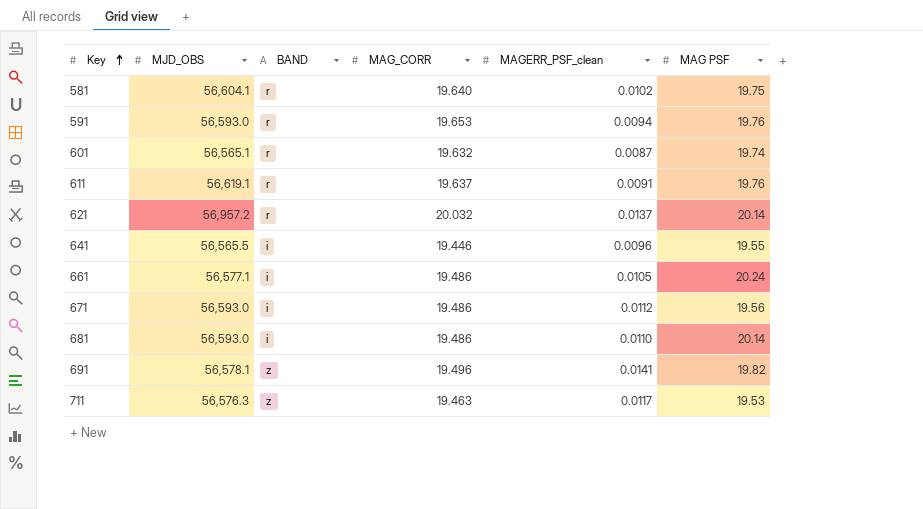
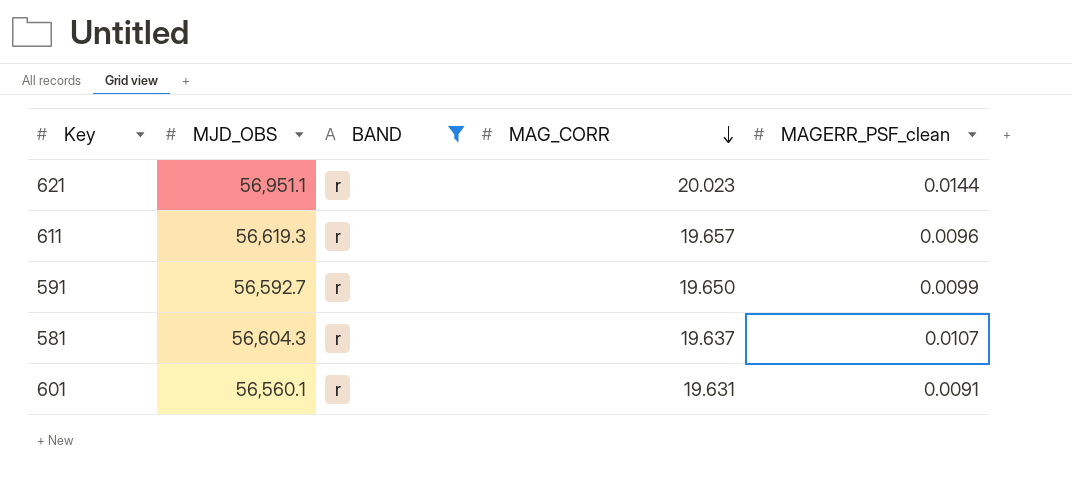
filter: none -> BAND = r
row order: Key ascending -> MAG_CORR descending
column MAG PSF | position: 6 -> none
621 | MJD_OBS: 56,957.2 -> 56,951.1
621 | MAG_CORR: 20.032 -> 20.023
621 | MAGERR_PSF_clean: 0.0137 -> 0.0144
611 | MJD_OBS: 56,619.1 -> 56,619.3
611 | MAG_CORR: 19.637 -> 19.657
611 | MAGERR_PSF_clean: 0.0091 -> 0.0096
591 | MJD_OBS: 56,593.0 -> 56,592.7
591 | MAG_CORR: 19.653 -> 19.650
591 | MAGERR_PSF_clean: 0.0094 -> 0.0099
581 | MJD_OBS: 56,604.1 -> 56,604.3
581 | MAG_CORR: 19.640 -> 19.637
581 | MAGERR_PSF_clean: 0.0102 -> 0.0107
601 | MJD_OBS: 56,565.1 -> 56,560.1
601 | MAG_CORR: 19.632 -> 19.631
601 | MAGERR_PSF_clean: 0.0087 -> 0.0091

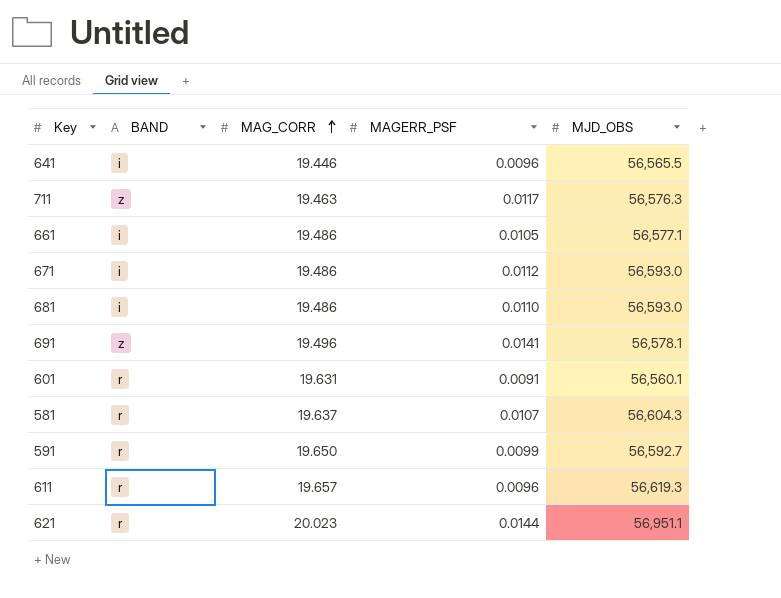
filter: BAND = r -> none
row order: MAG_CORR descending -> MAG_CORR ascending
column name: MAGERR_PSF_clean -> MAGERR_PSF
column MJD_OBS | position: 2 -> 5

